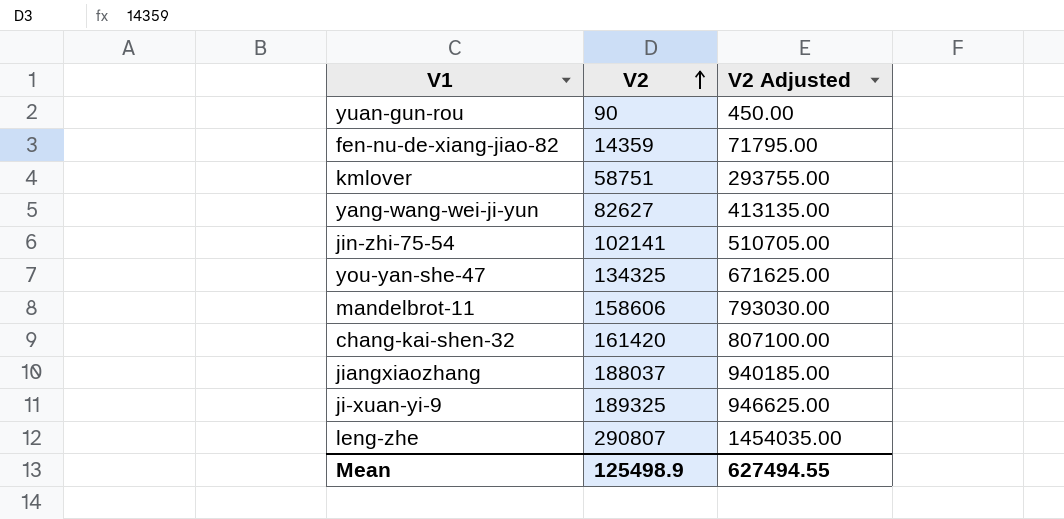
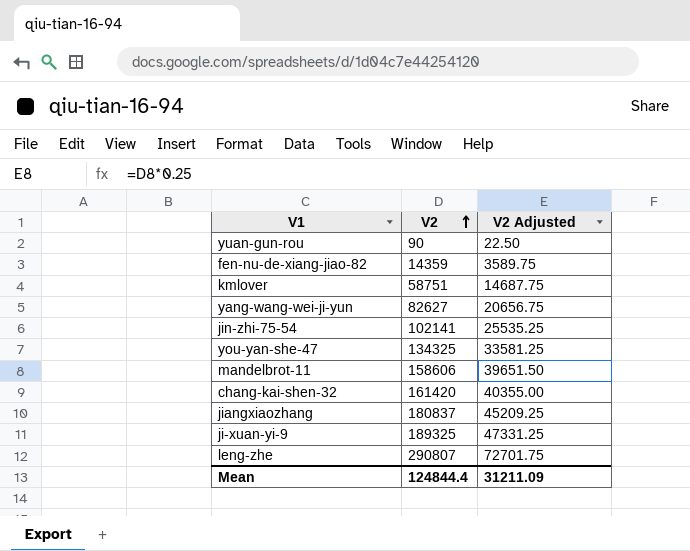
column V2 Adjusted | formula: [V2] * 5 -> [V2] * 0.25
jiangxiaozhang | V2: 188037 -> 180837
Mean | V2: 125498.9 -> 124844.4
Mean | V2 Adjusted: 627494.55 -> 31211.09

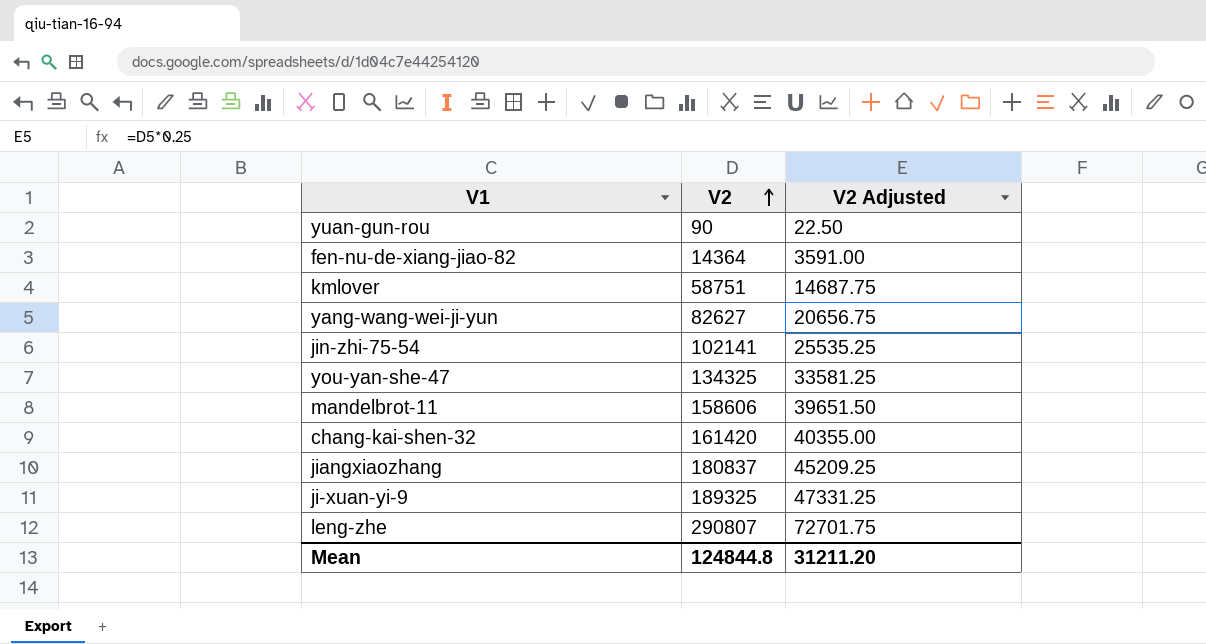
fen-nu-de-xiang-jiao-82 | V2: 14359 -> 14364
fen-nu-de-xiang-jiao-82 | V2 Adjusted: 3589.75 -> 3591.00
Mean | V2: 124844.4 -> 124844.8
Mean | V2 Adjusted: 31211.09 -> 31211.20

